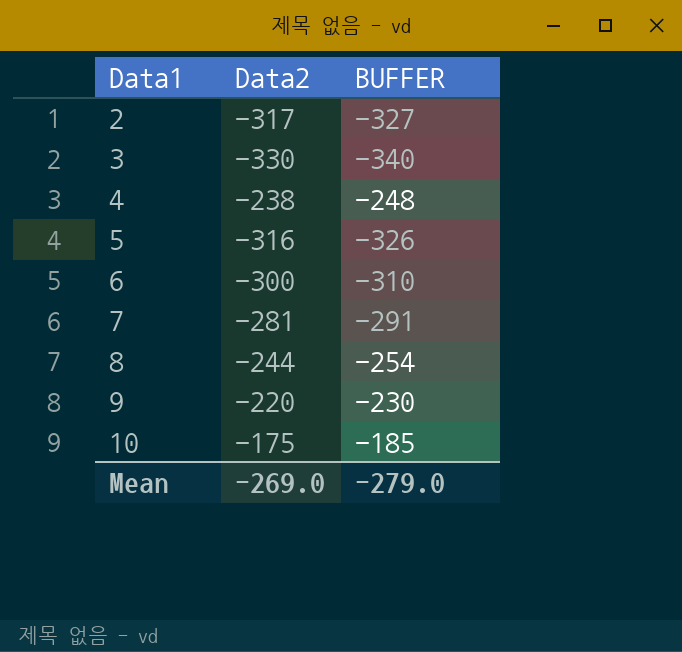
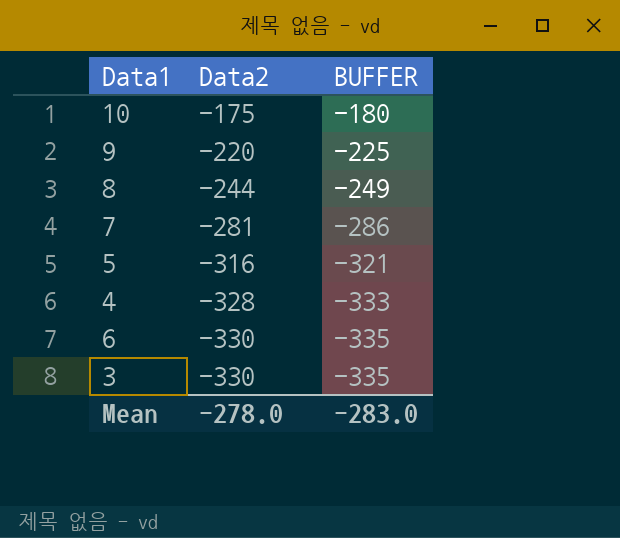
row order: Data1 ascending -> Data2 descending
column BUFFER | formula: [Data2] - 10 -> [Data2] - 5
row 2: -317 | -327 -> none
4 | Data2: -238 -> -328
6 | Data2: -300 -> -330
Mean | Data2: -269.0 -> -278.0
Mean | BUFFER: -279.0 -> -283.0

